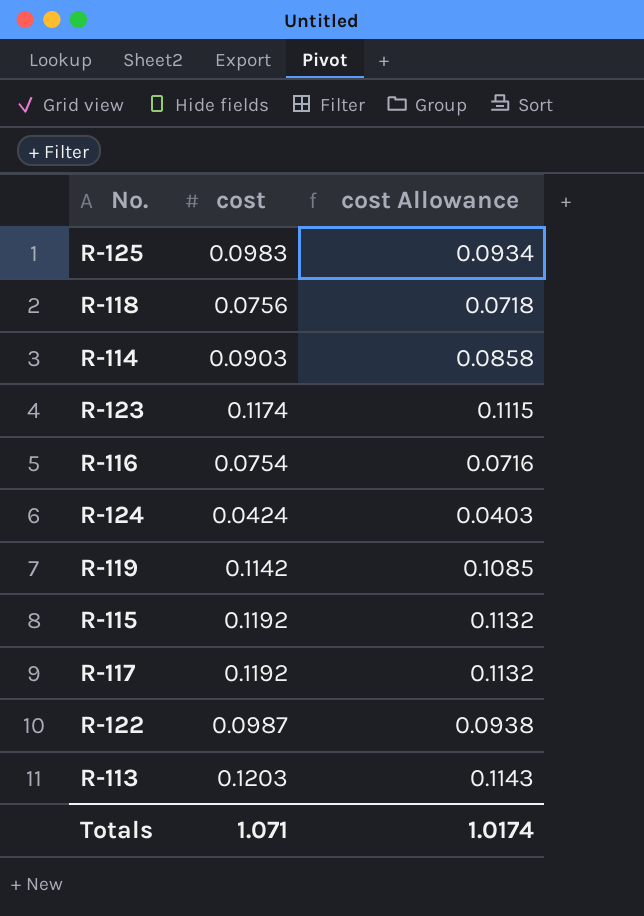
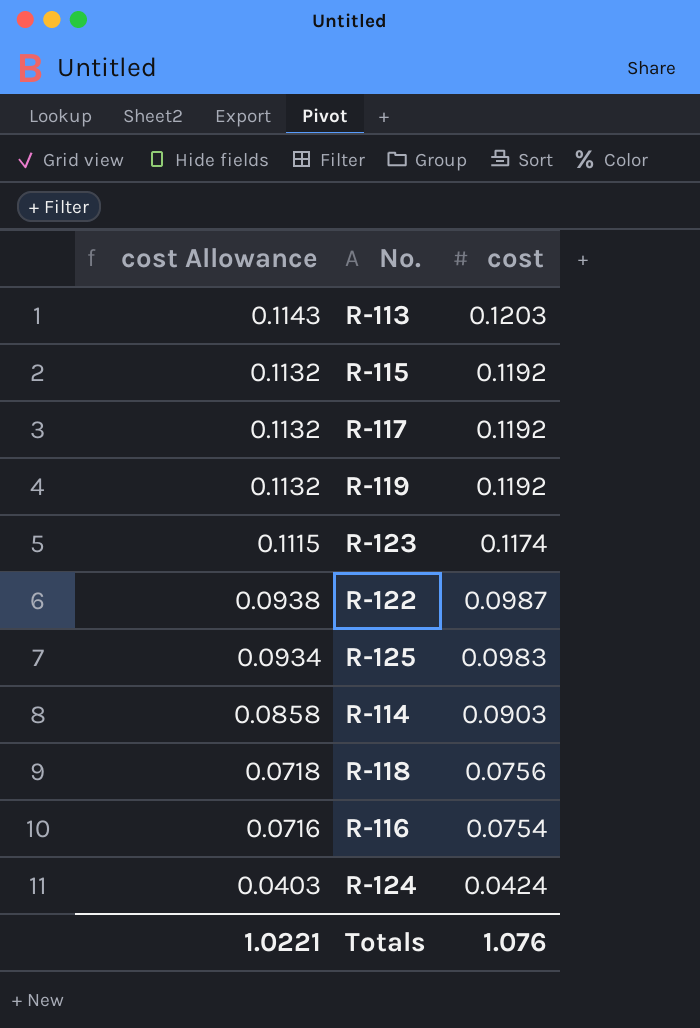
row order: none -> cost Allowance descending
column cost Allowance | position: 3 -> 1
R-119 | cost Allowance: 0.1085 -> 0.1132
R-119 | cost: 0.1142 -> 0.1192
Totals | cost Allowance: 1.0174 -> 1.0221
Totals | cost: 1.071 -> 1.076

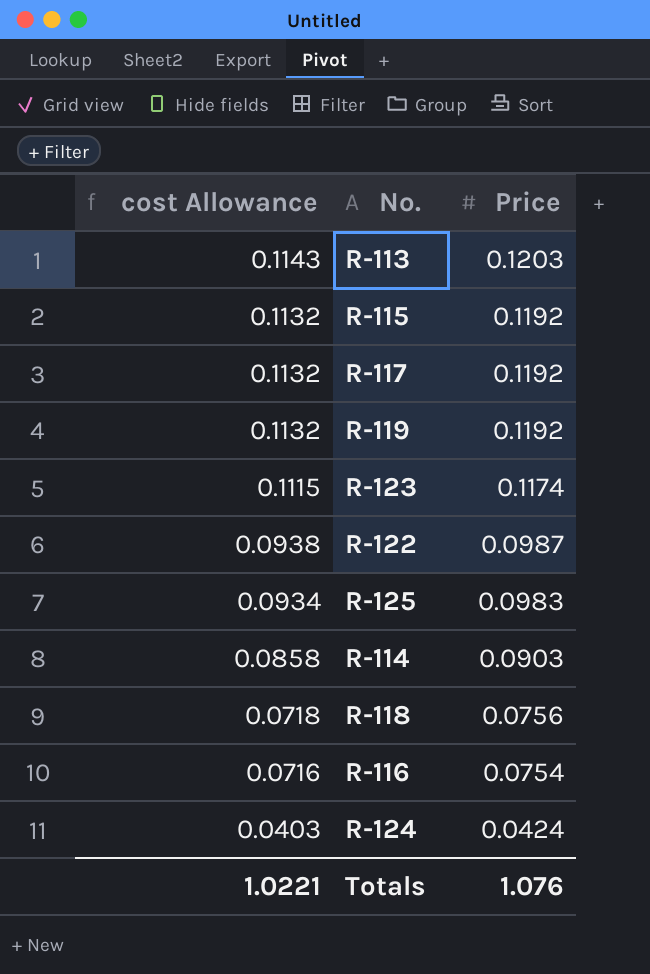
column name: cost -> Price

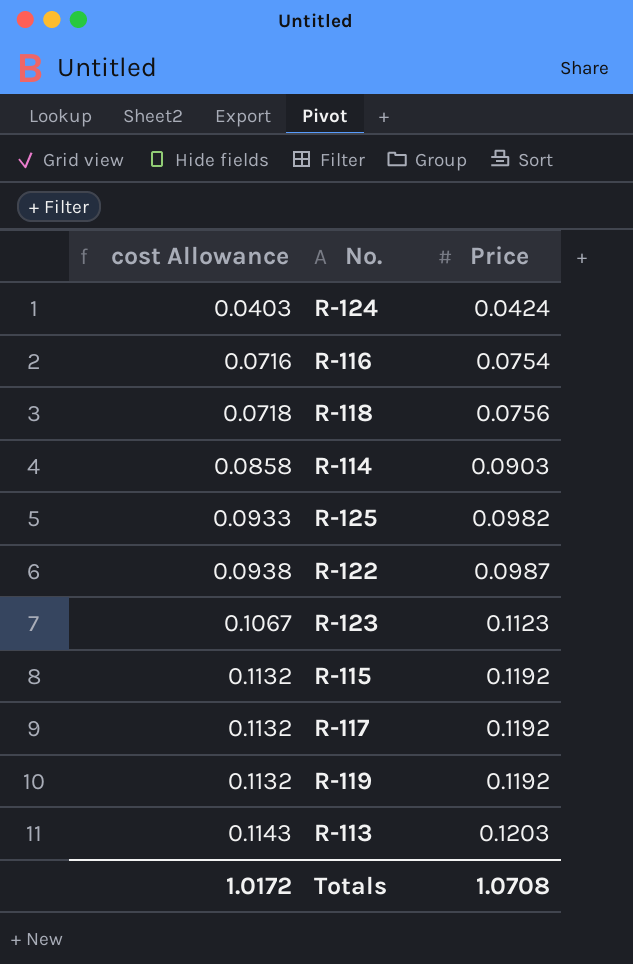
row order: cost Allowance descending -> cost Allowance ascending
R-125 | cost Allowance: 0.0934 -> 0.0933
R-125 | Price: 0.0983 -> 0.0982
R-123 | cost Allowance: 0.1115 -> 0.1067
R-123 | Price: 0.1174 -> 0.1123
Totals | cost Allowance: 1.0221 -> 1.0172
Totals | Price: 1.076 -> 1.0708

